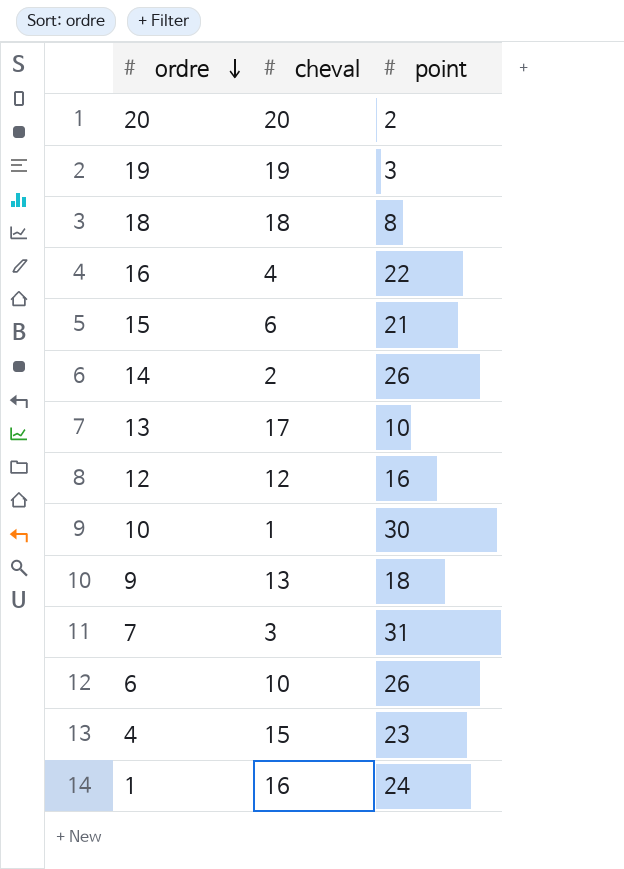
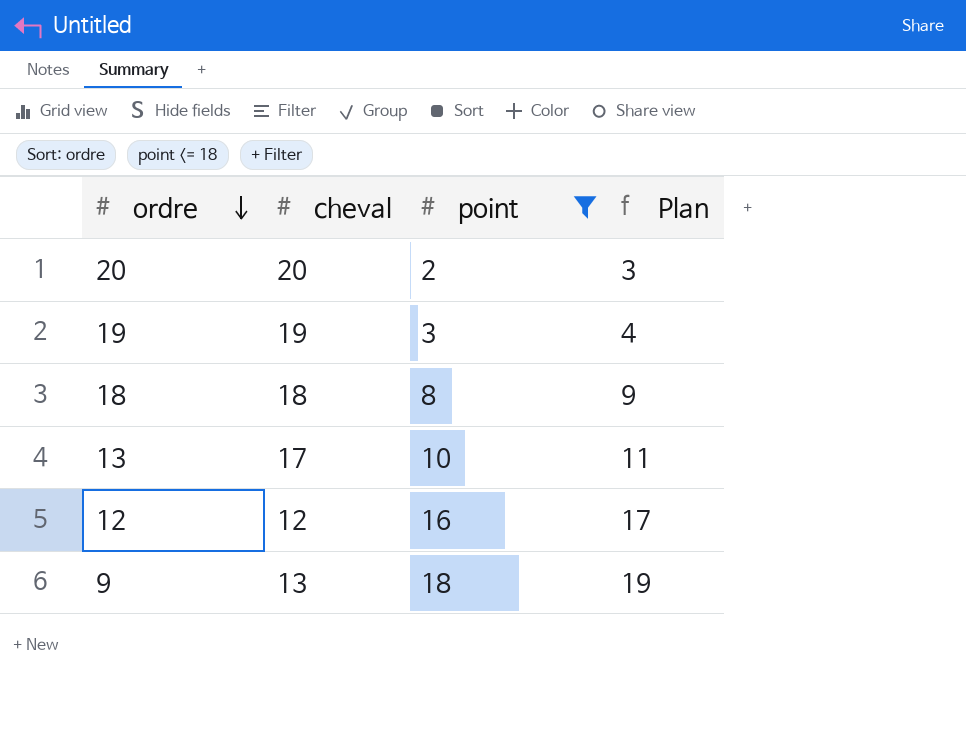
filter: none -> point <= 18
column Plan | formula: none -> [point] + 1

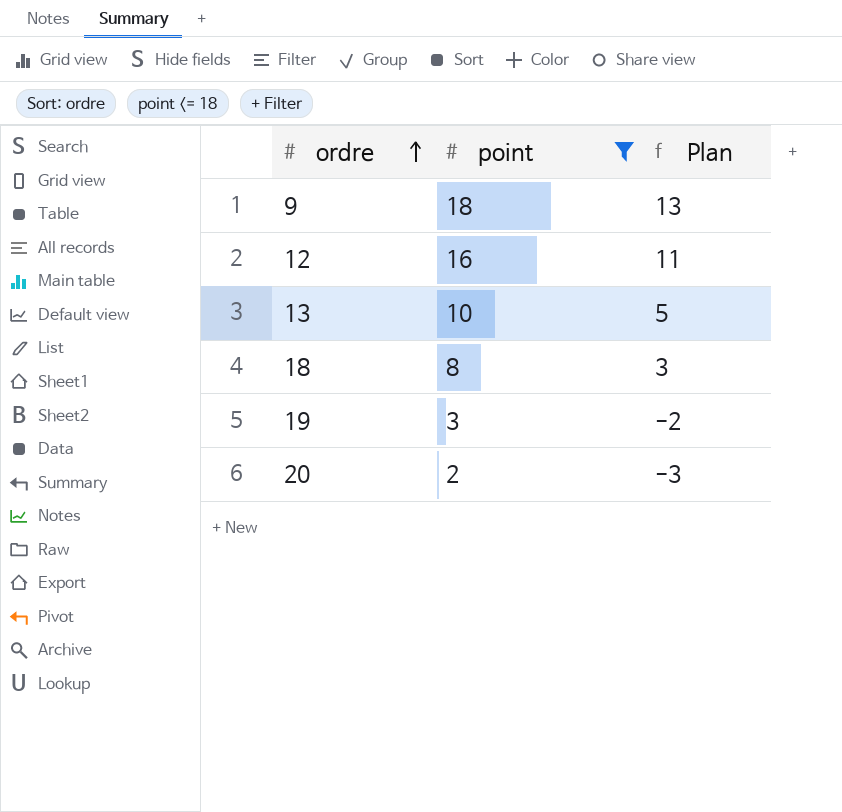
row order: ordre descending -> ordre ascending
column cheval | position: 2 -> none
column Plan | formula: [point] + 1 -> [point] - 5

